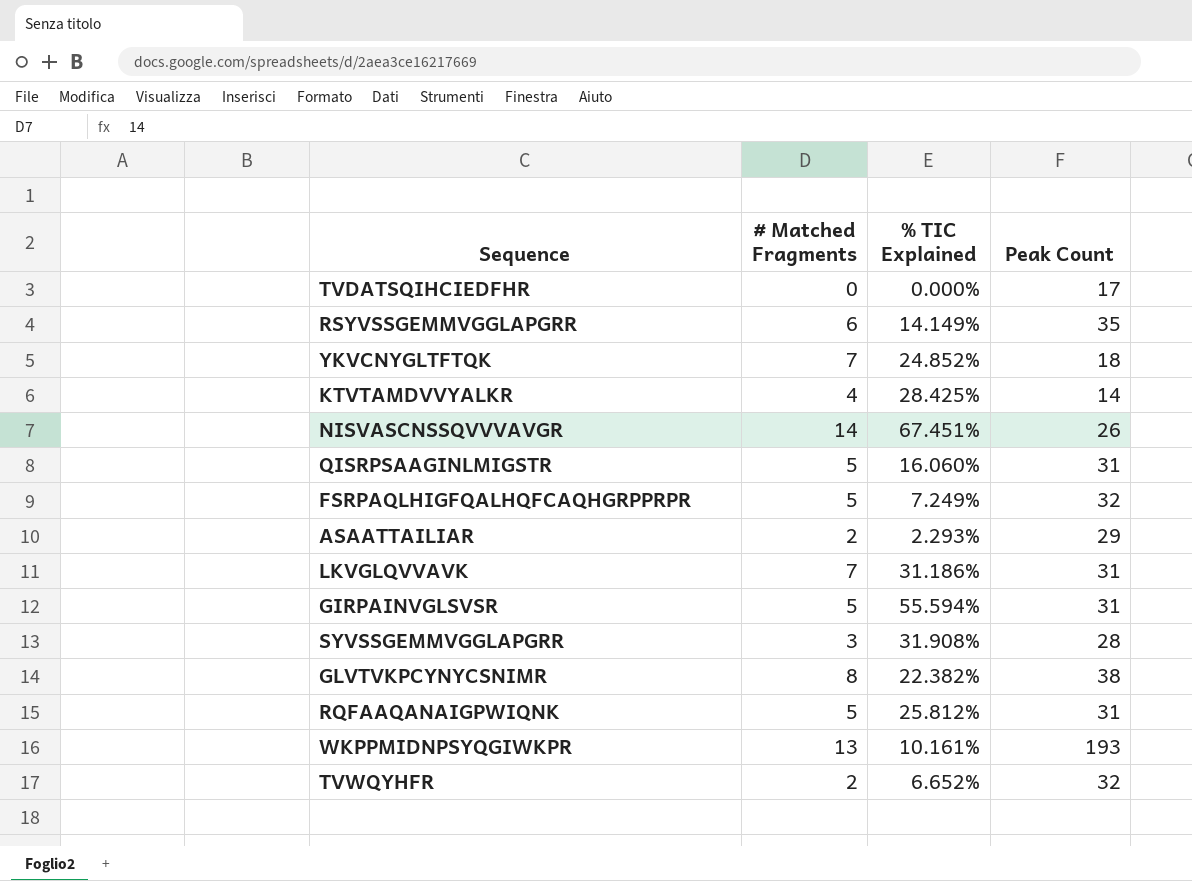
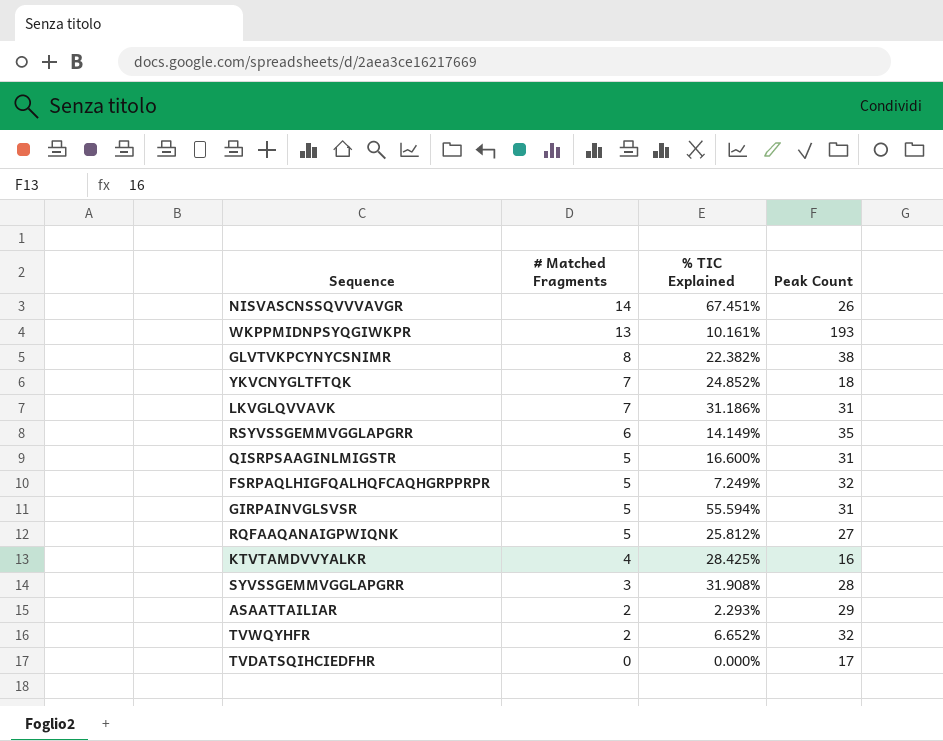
row order: none -> # Matched Fragments descending
QISRPSAAGINLMIGSTR | % TIC Explained: 16.060% -> 16.600%
RQFAAQANAIGPWIQNK | Peak Count: 31 -> 27
KTVTAMDVVYALKR | Peak Count: 14 -> 16

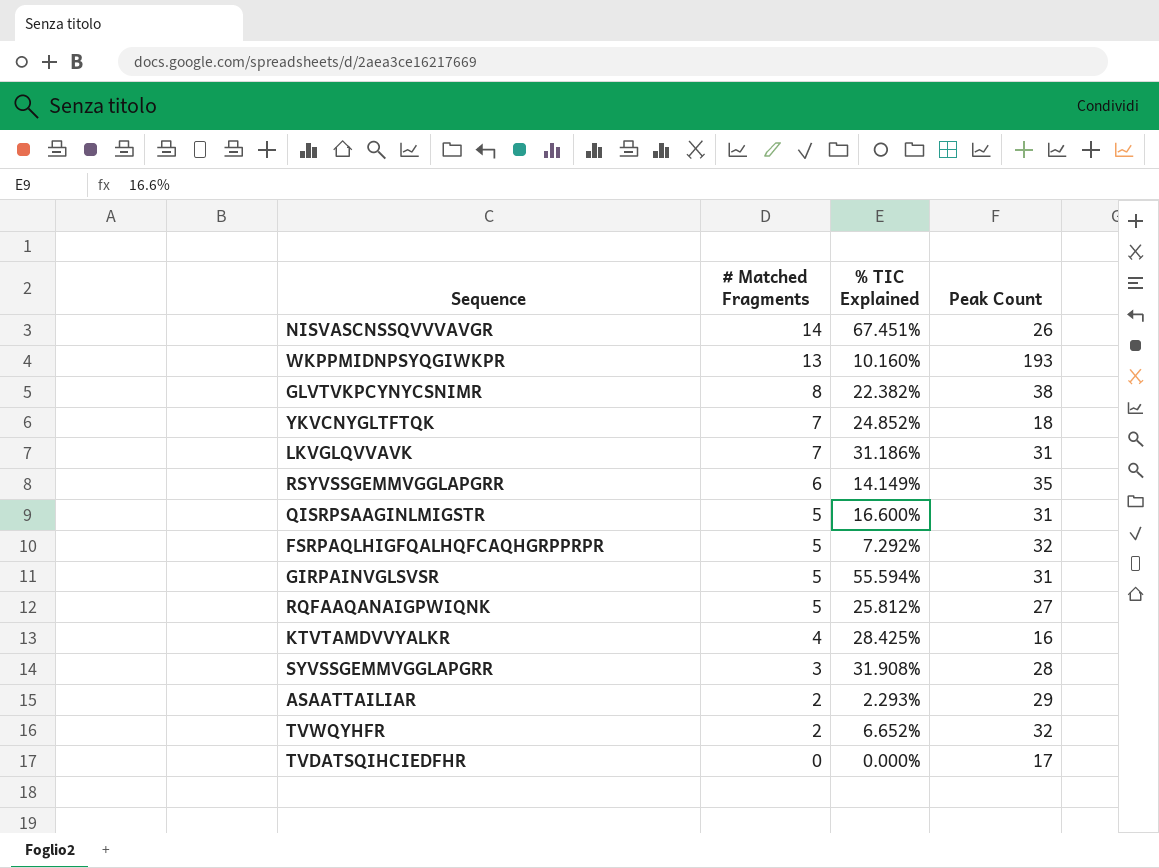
WKPPMIDNPSYQGIWKPR | % TIC Explained: 10.161% -> 10.160%
FSRPAQLHIGFQALHQFCAQHGRPPRPR | % TIC Explained: 7.249% -> 7.292%

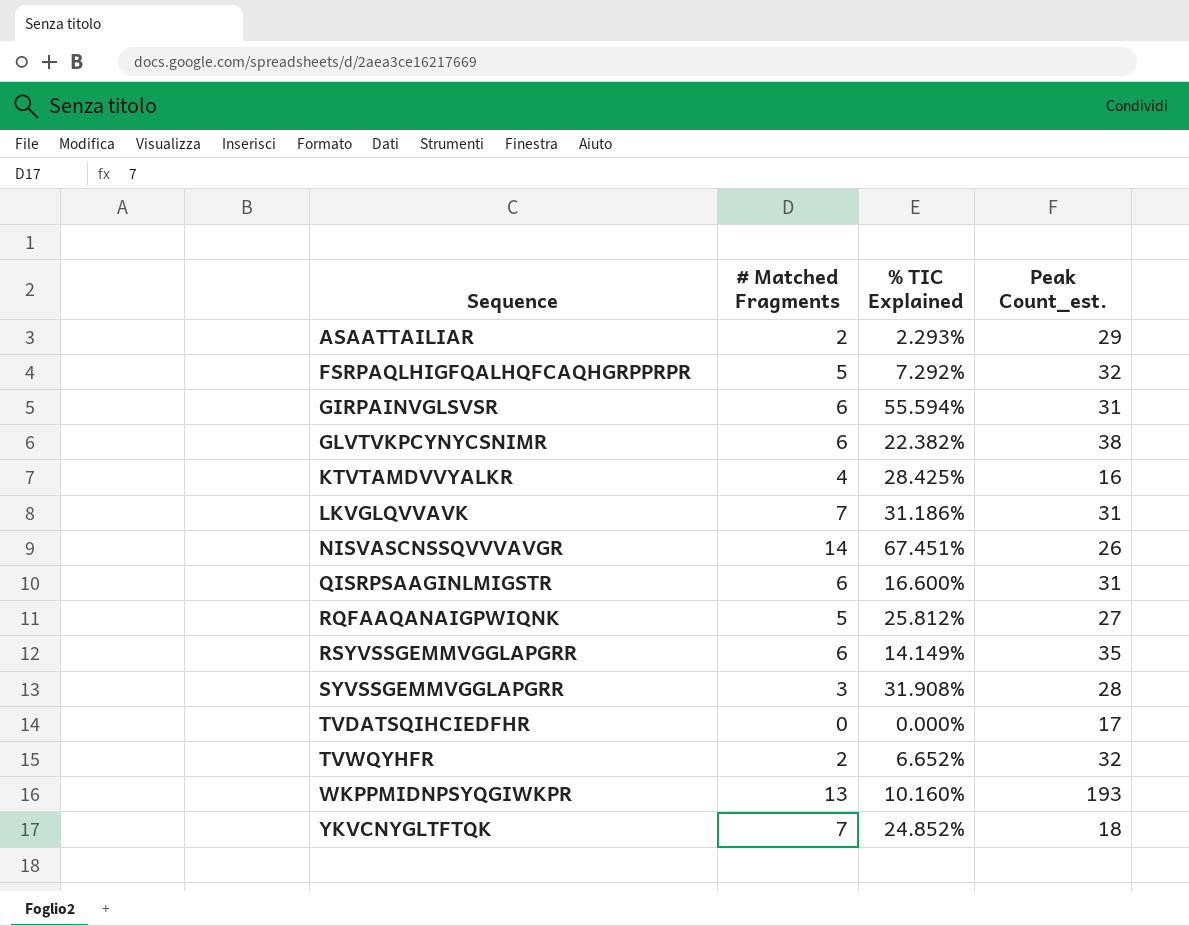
row order: # Matched Fragments descending -> Sequence ascending
column name: Peak Count -> Peak Count_est.
GIRPAINVGLSVSR | # Matched Fragments: 5 -> 6
GLVTVKPCYNYCSNIMR | # Matched Fragments: 8 -> 6
QISRPSAAGINLMIGSTR | # Matched Fragments: 5 -> 6

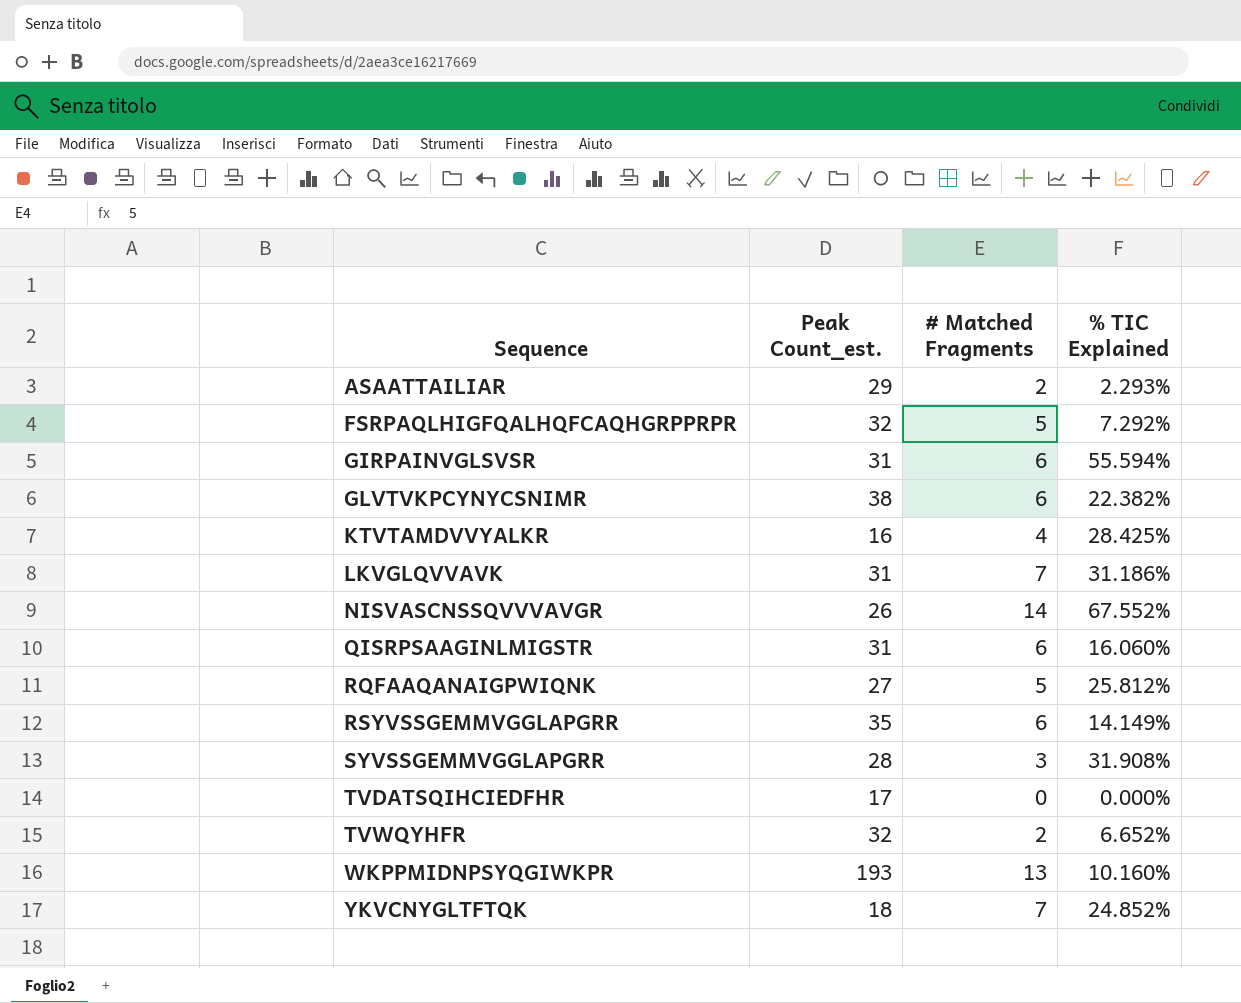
column Peak Count_est. | position: 4 -> 2
NISVASCNSSQVVVAVGR | % TIC Explained: 67.451% -> 67.552%
QISRPSAAGINLMIGSTR | % TIC Explained: 16.600% -> 16.060%

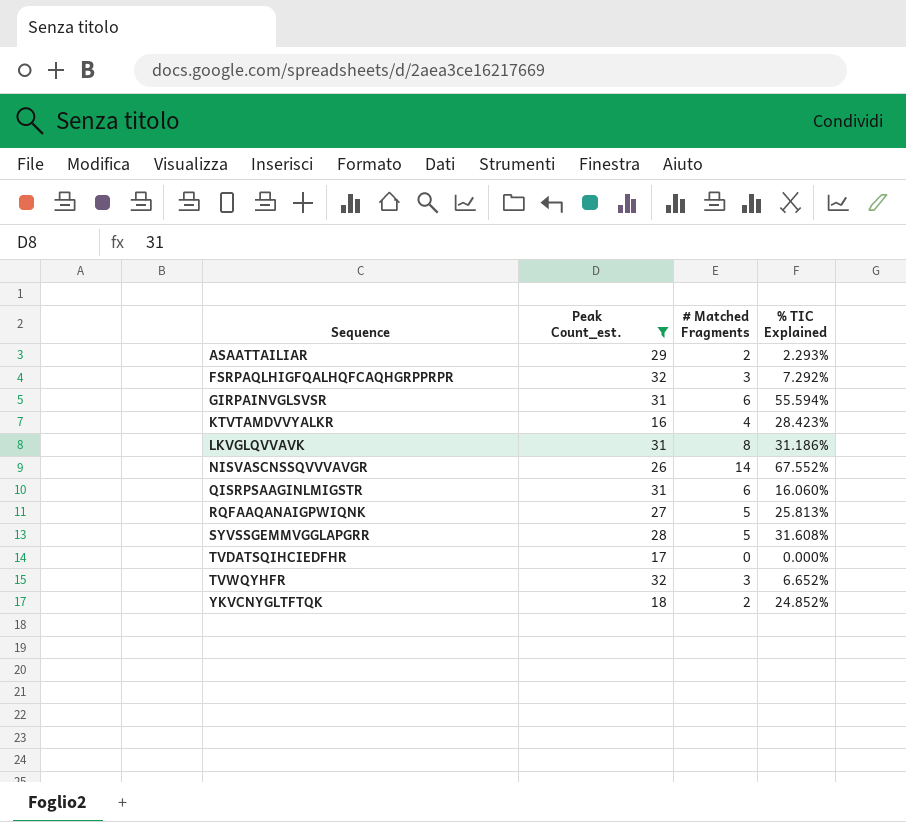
filter: none -> Peak Count_est. <= 32
FSRPAQLHIGFQALHQFCAQHGRPPRPR | # Matched Fragments: 5 -> 3
KTVTAMDVVYALKR | % TIC Explained: 28.425% -> 28.423%
LKVGLQVVAVK | # Matched Fragments: 7 -> 8
RQFAAQANAIGPWIQNK | % TIC Explained: 25.812% -> 25.813%
SYVSSGEMMVGGLAPGRR | # Matched Fragments: 3 -> 5
SYVSSGEMMVGGLAPGRR | % TIC Explained: 31.908% -> 31.608%
TVWQYHFR | # Matched Fragments: 2 -> 3
YKVCNYGLTFTQK | # Matched Fragments: 7 -> 2

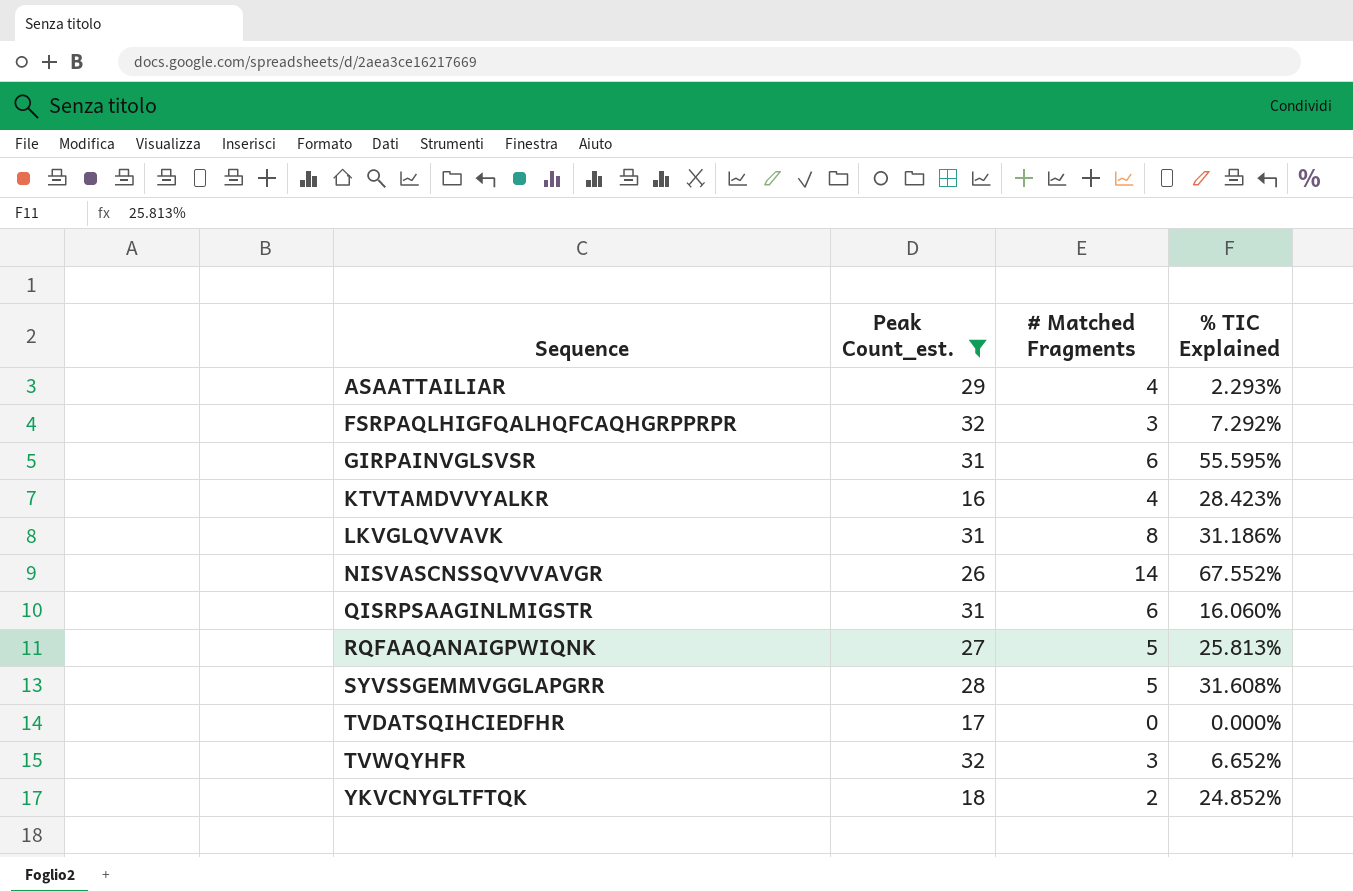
ASAATTAILIAR | # Matched Fragments: 2 -> 4
GIRPAINVGLSVSR | % TIC Explained: 55.594% -> 55.595%

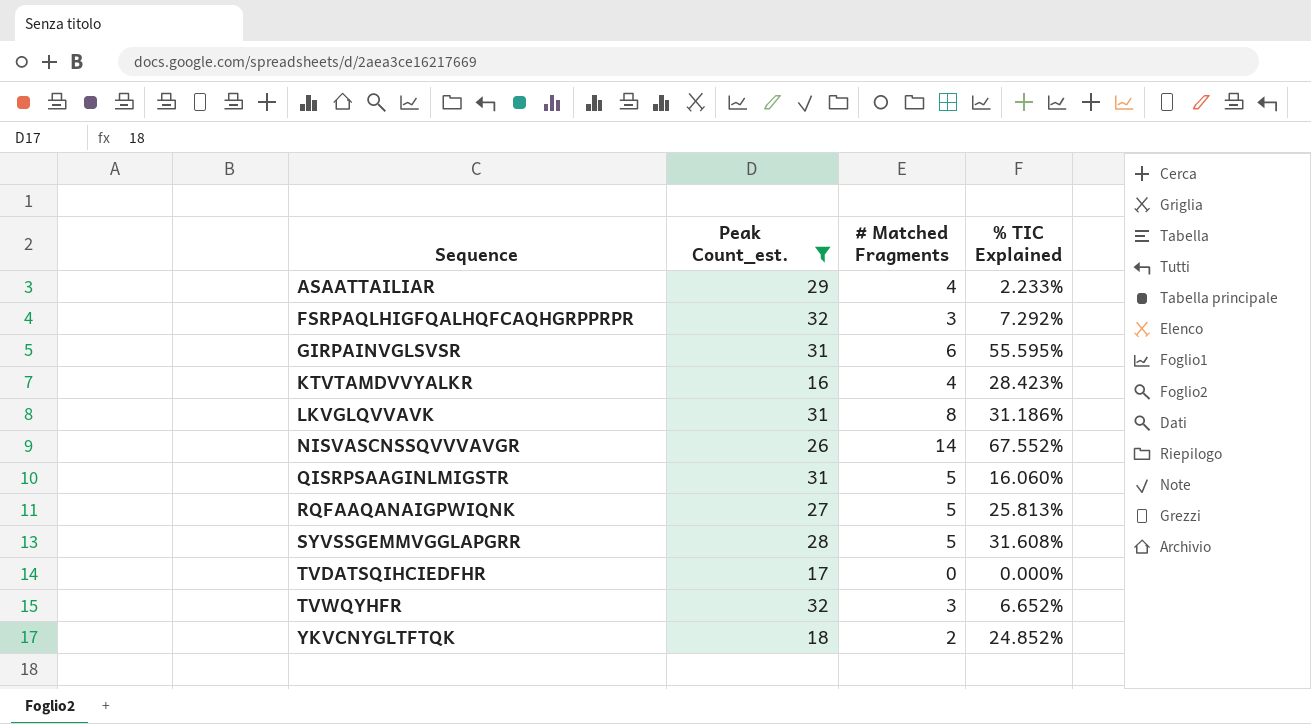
ASAATTAILIAR | % TIC Explained: 2.293% -> 2.233%
QISRPSAAGINLMIGSTR | # Matched Fragments: 6 -> 5

